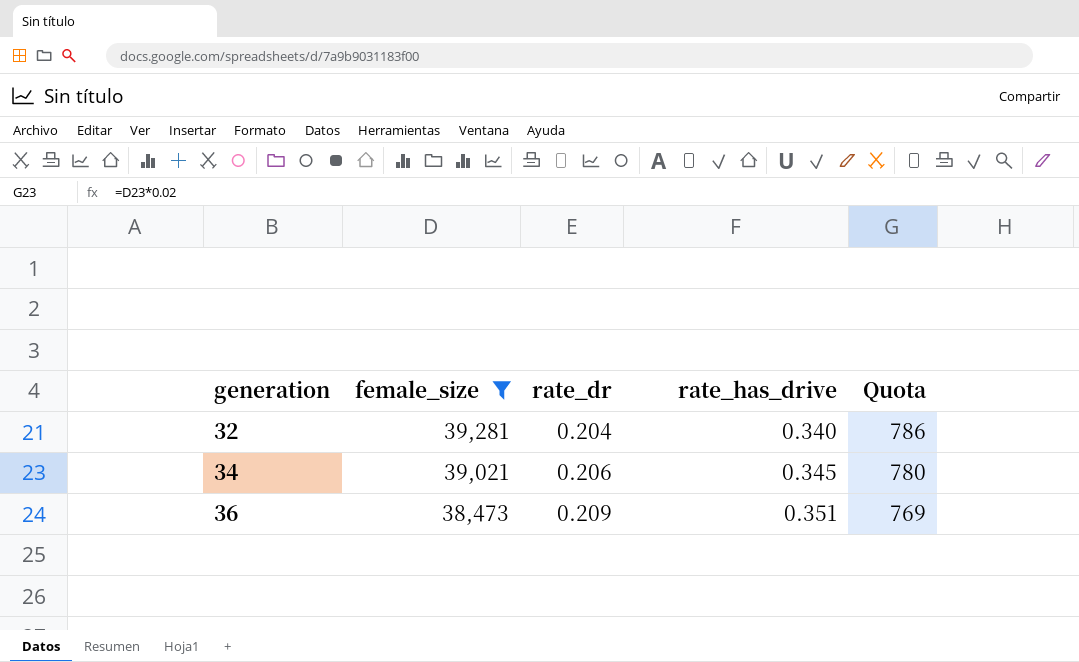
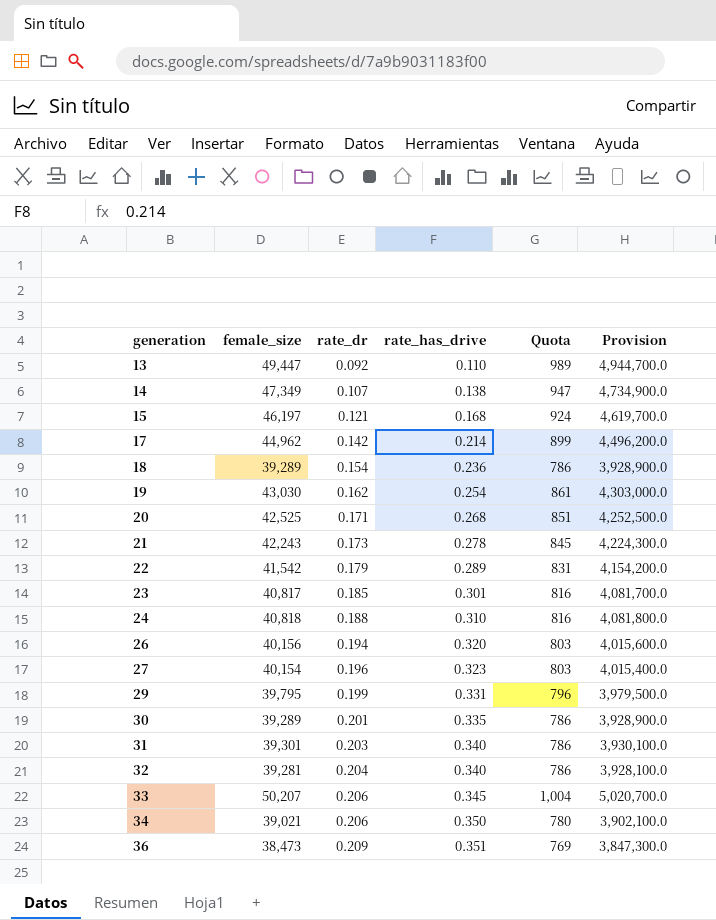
filter: female_size <= 39,281 -> none
column Provision | formula: none -> [female_size] * 100
34 | rate_has_drive: 0.345 -> 0.350

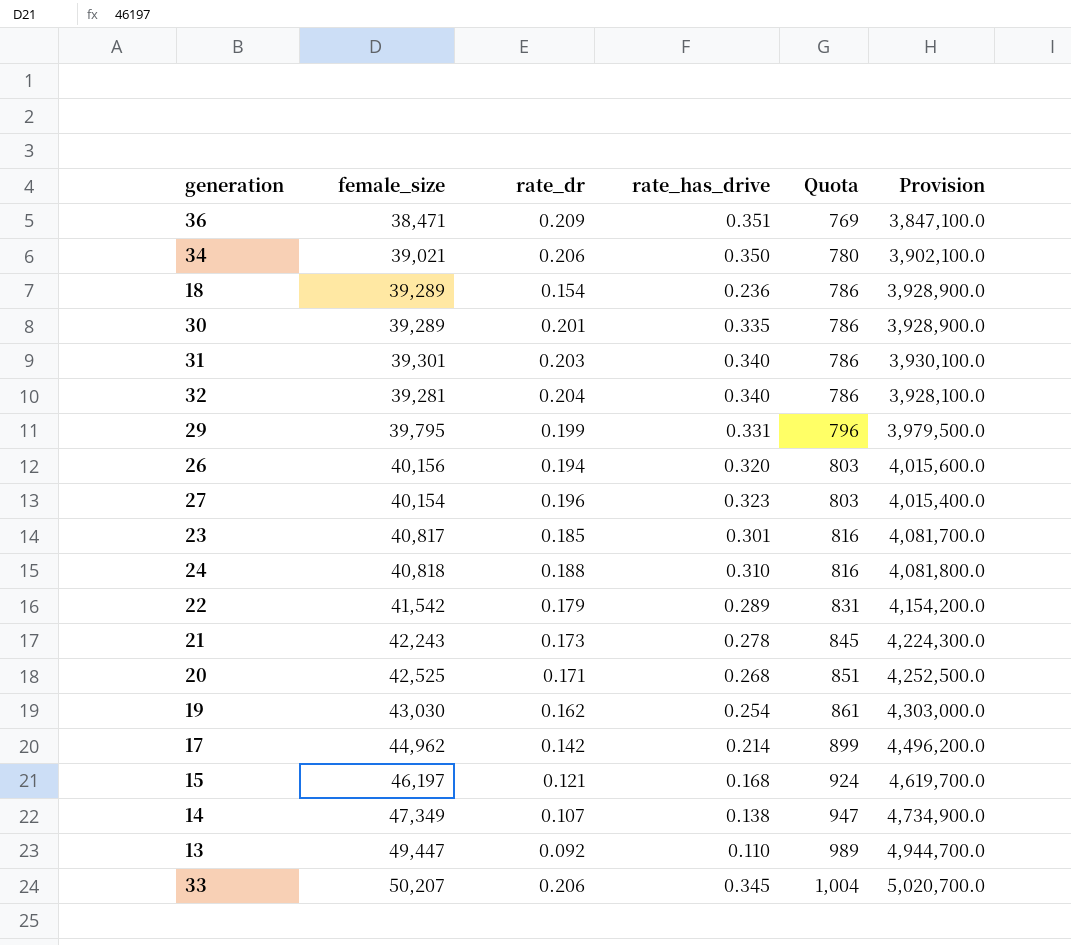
row order: generation ascending -> Quota ascending
36 | female_size: 38,473 -> 38,471
36 | Provision: 3,847,300.0 -> 3,847,100.0

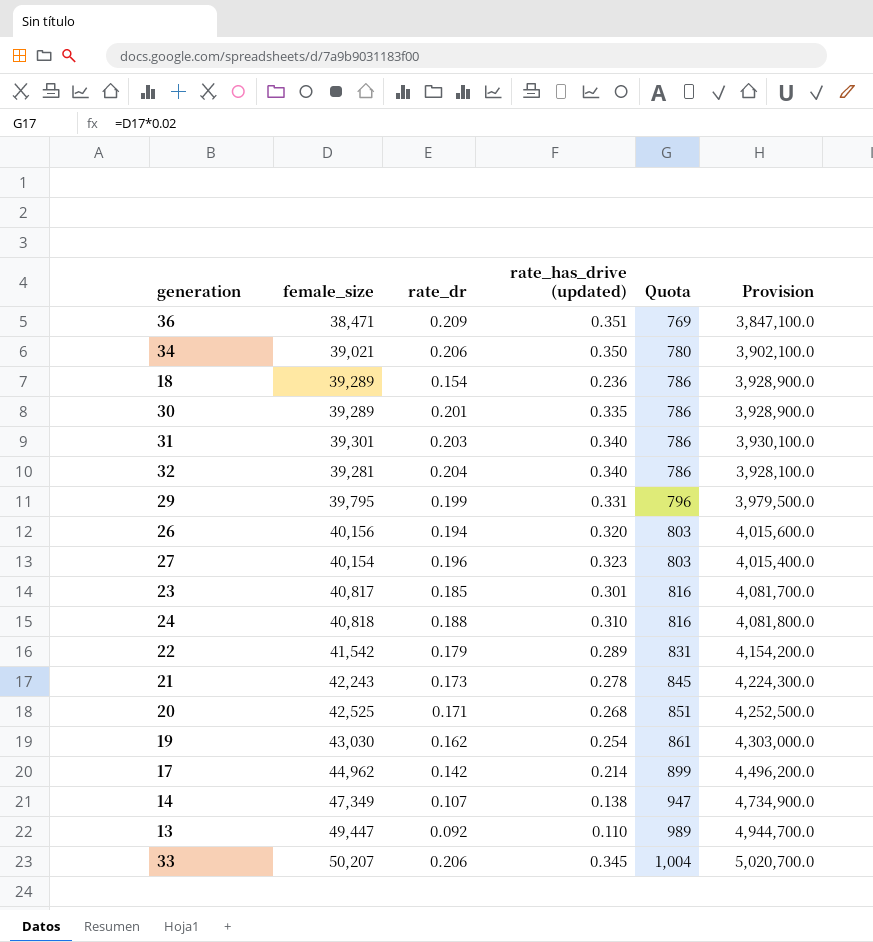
column name: rate_has_drive -> rate_has_drive (updated)
row 15: 46,197 | 0.121 | 0.168 | 924 | 4,619,700.0 -> none

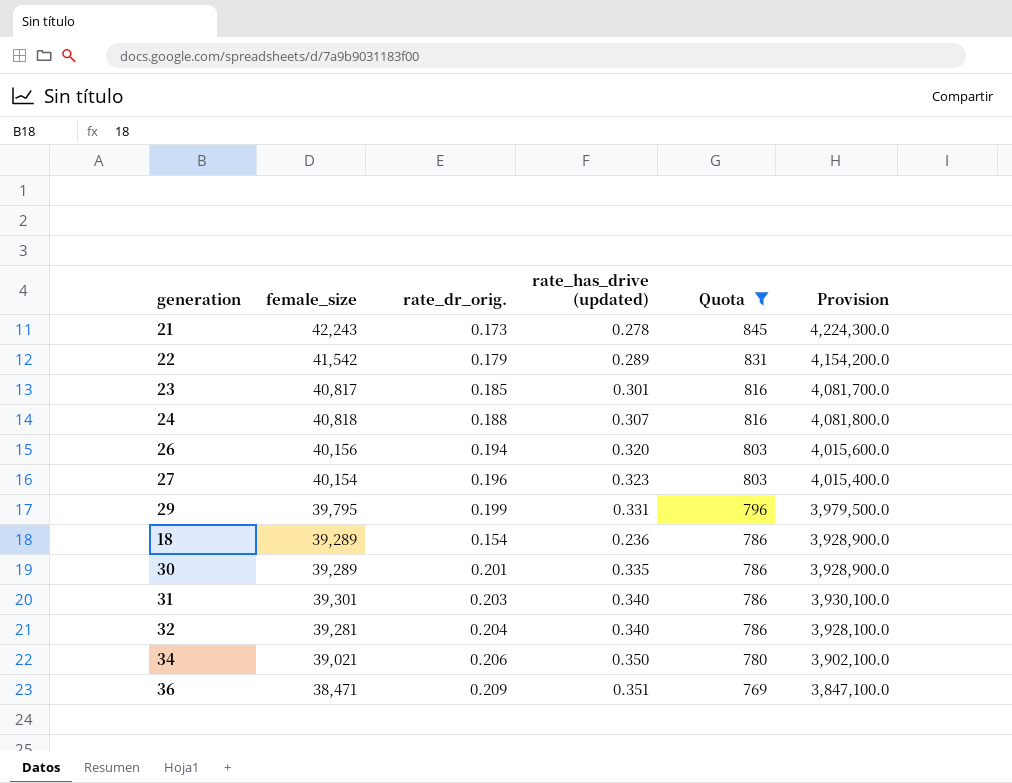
filter: none -> Quota <= 845
row order: Quota ascending -> Quota descending
column name: rate_dr -> rate_dr_orig.
24 | rate_has_drive (updated): 0.310 -> 0.307

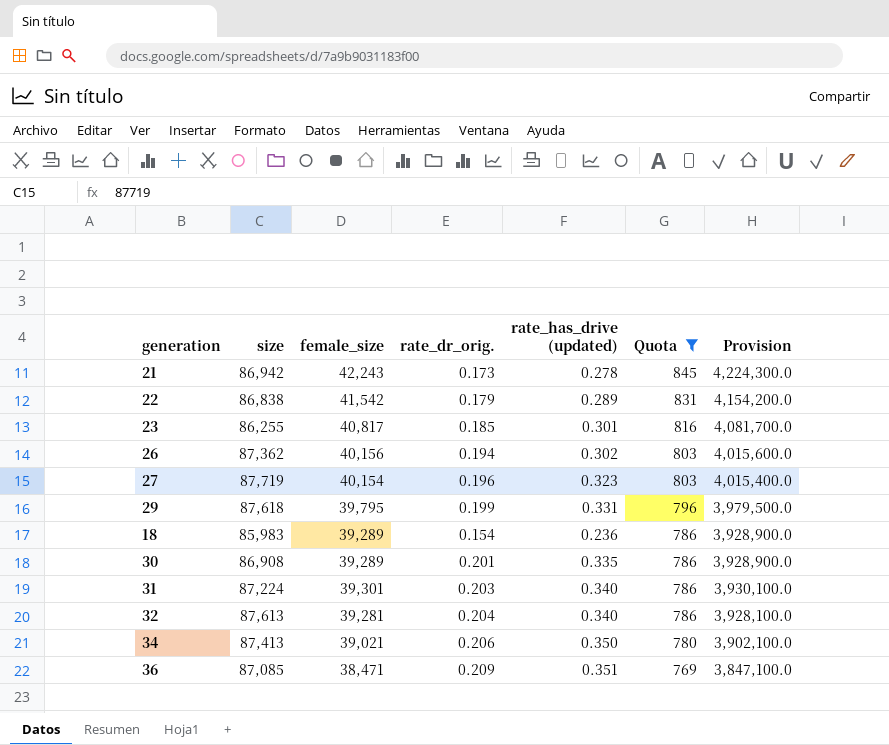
column size | position: none -> 2
row 24: 40,818 | 0.188 | 0.307 | 816 | 4,081,800.0 -> none
26 | rate_has_drive (updated): 0.320 -> 0.302

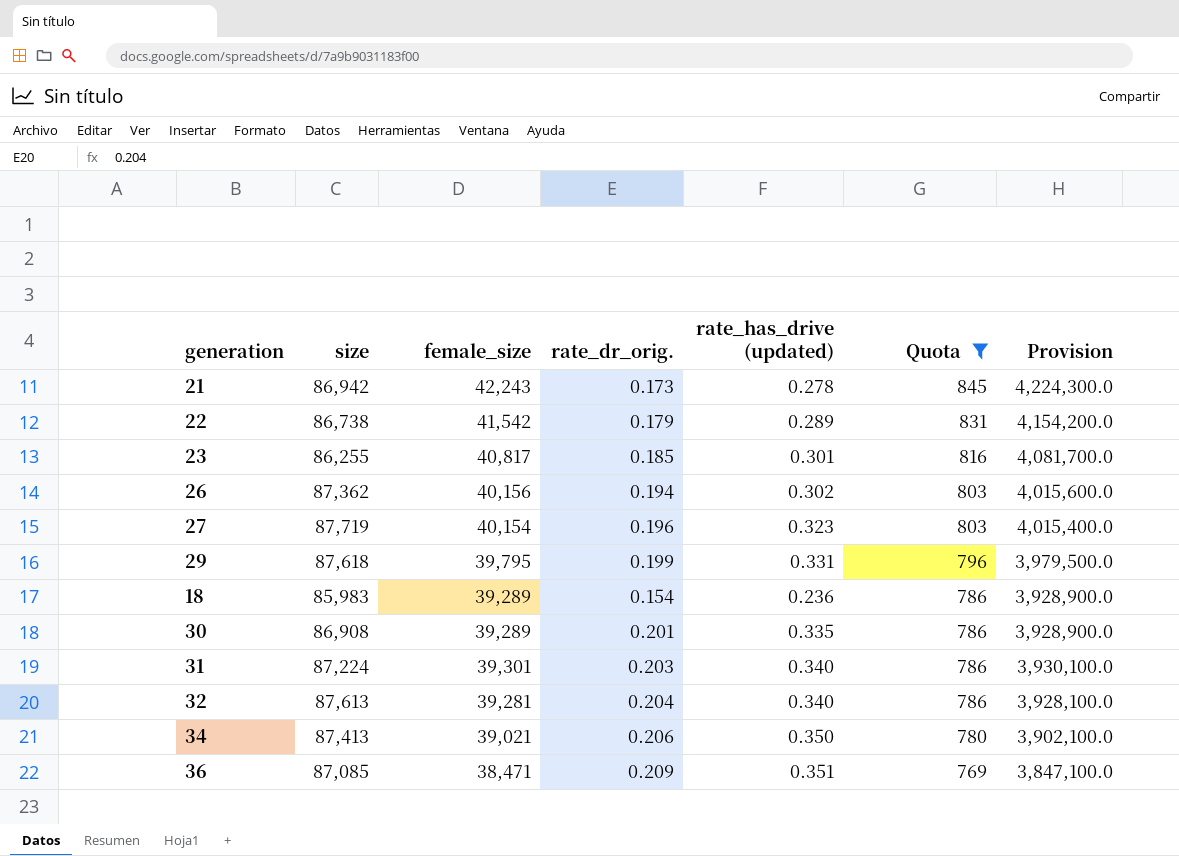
22 | size: 86,838 -> 86,738

